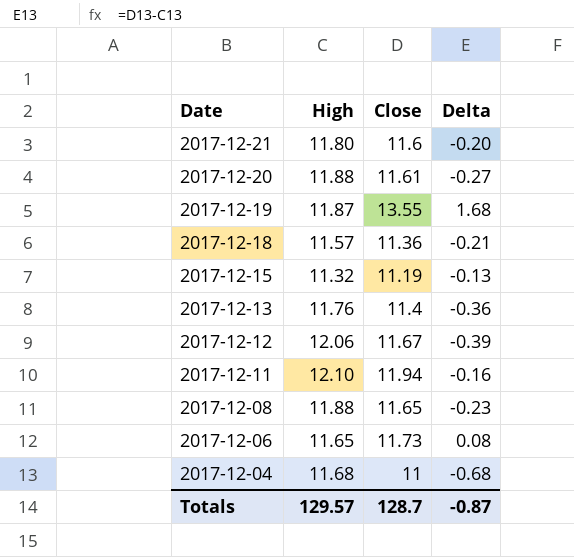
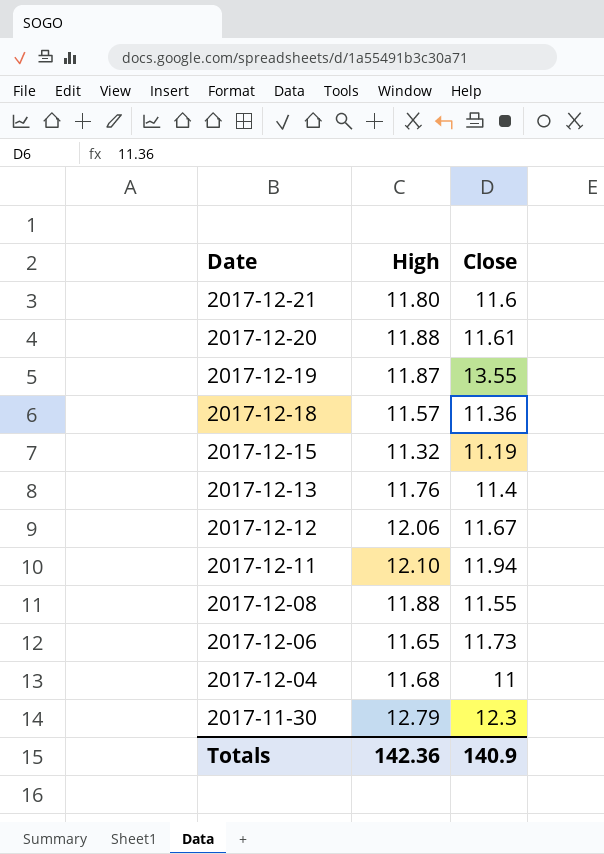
column Delta | formula: [Close] - [High] -> none
2017-12-08 | Close: 11.65 -> 11.55
row 2017-11-30: none -> 12.79 | 12.3
Totals | High: 129.57 -> 142.36
Totals | Close: 128.7 -> 140.9

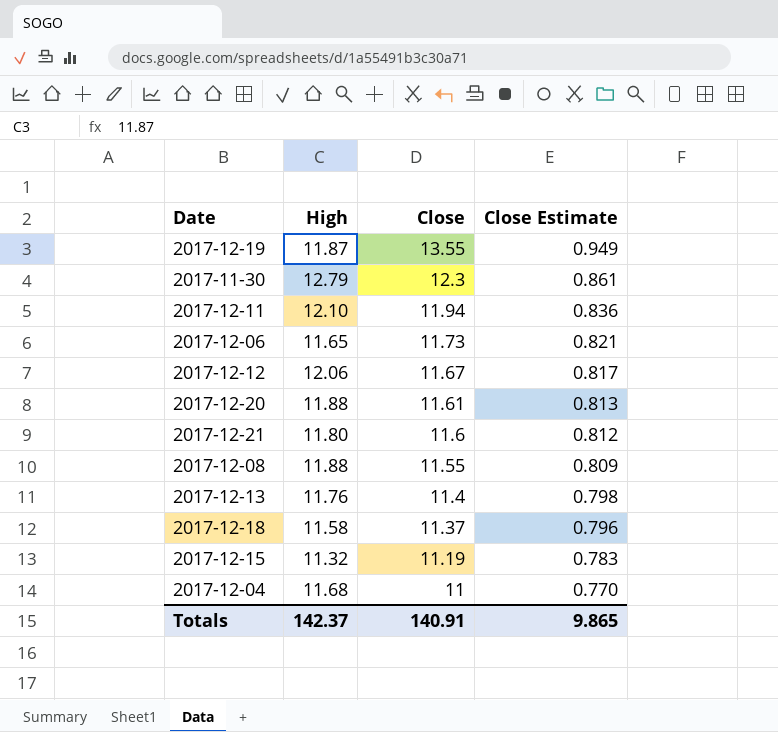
row order: Date descending -> Close descending
column Close Estimate | formula: none -> [Close] * 0.07
2017-12-18 | High: 11.57 -> 11.58
2017-12-18 | Close: 11.36 -> 11.37
Totals | High: 142.36 -> 142.37
Totals | Close: 140.9 -> 140.91

